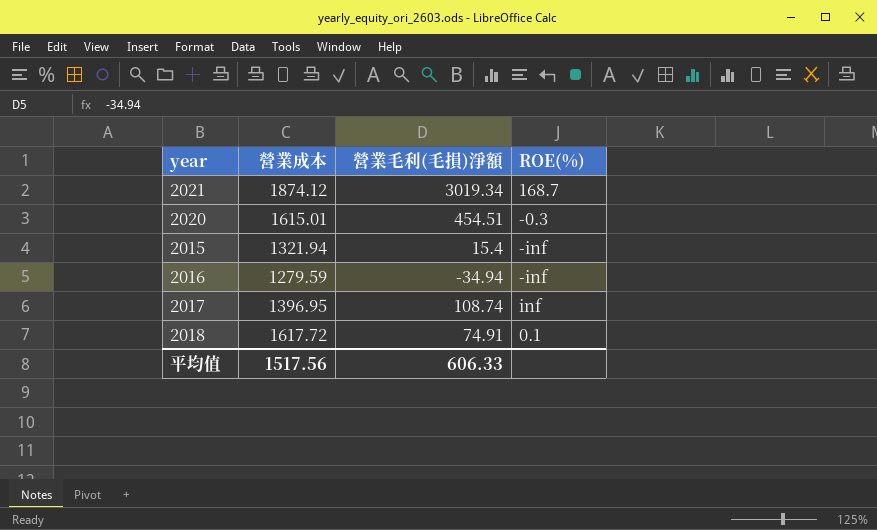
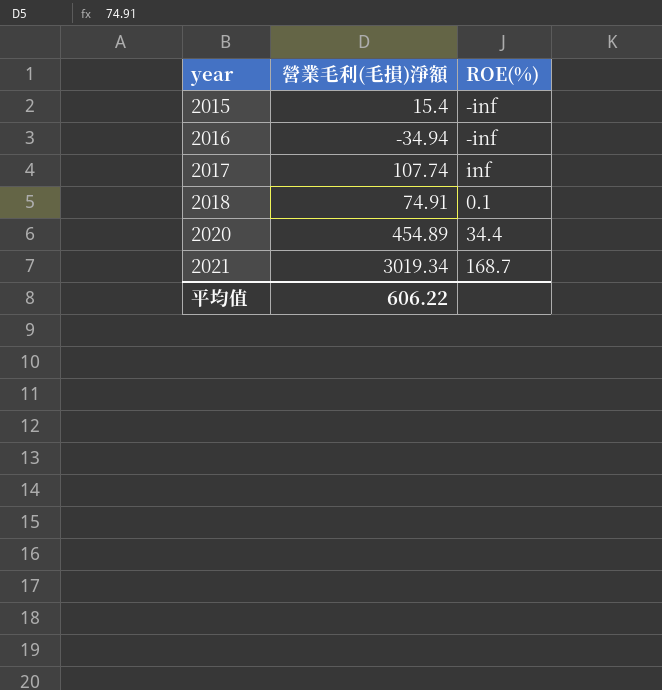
row order: none -> year ascending
column 營業成本 | position: 2 -> none
2017 | 營業毛利(毛損)淨額: 108.74 -> 107.74
2020 | 營業毛利(毛損)淨額: 454.51 -> 454.89
2020 | ROE(%): -0.3 -> 34.4
平均值 | 營業毛利(毛損)淨額: 606.33 -> 606.22

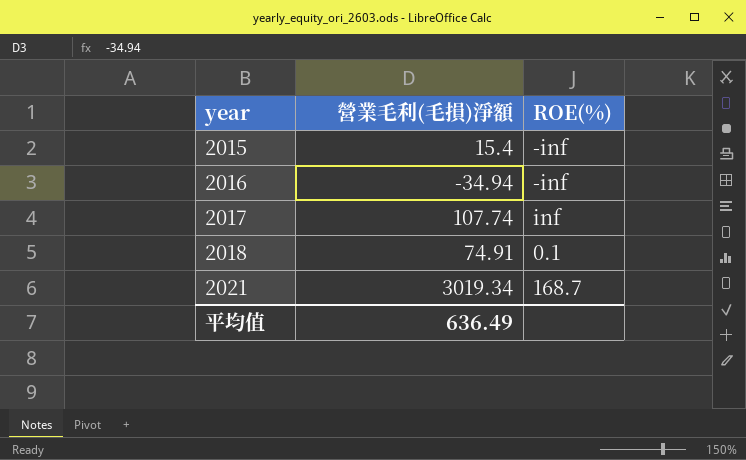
row 2020: 454.89 | 34.4 -> none
平均值 | 營業毛利(毛損)淨額: 606.22 -> 636.49

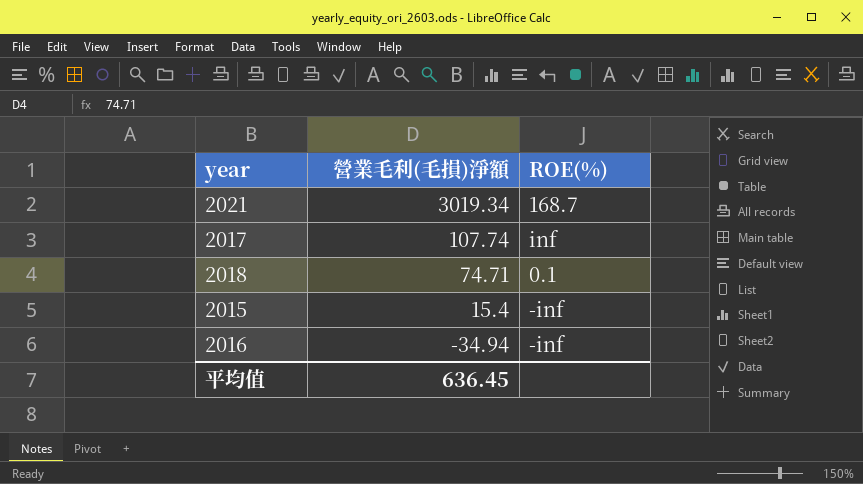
row order: year ascending -> 營業毛利(毛損)淨額 descending
2018 | 營業毛利(毛損)淨額: 74.91 -> 74.71
平均值 | 營業毛利(毛損)淨額: 636.49 -> 636.45

